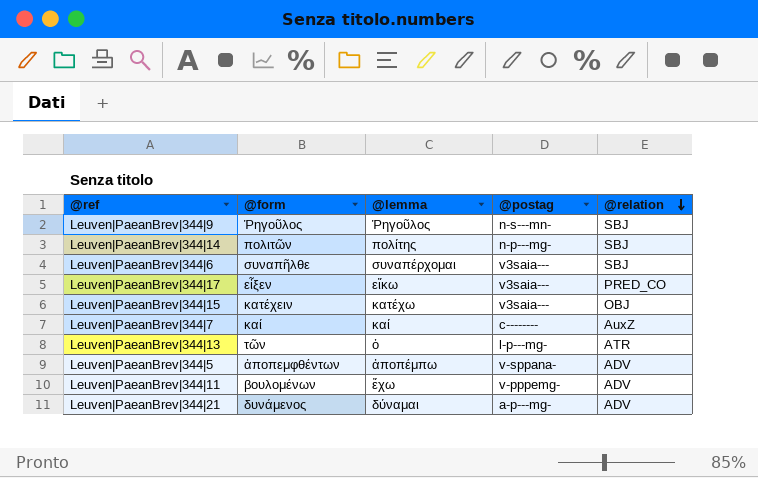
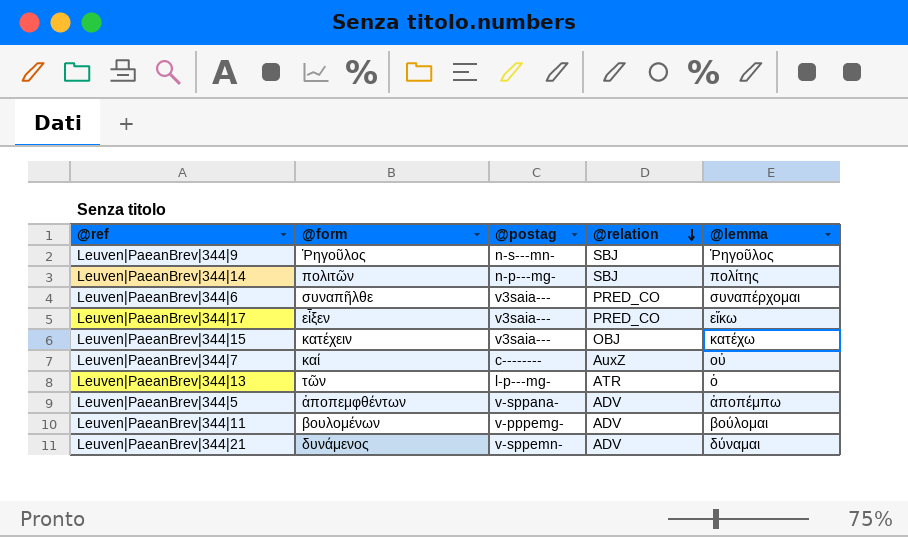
column @lemma | position: 3 -> 5
Leuven|PaeanBrev|344|6 | @relation: SBJ -> PRED_CO
Leuven|PaeanBrev|344|7 | @lemma: καί -> οὐ
Leuven|PaeanBrev|344|11 | @lemma: ἔχω -> βούλομαι
Leuven|PaeanBrev|344|21 | @postag: a-p---mg- -> v-sppemn-

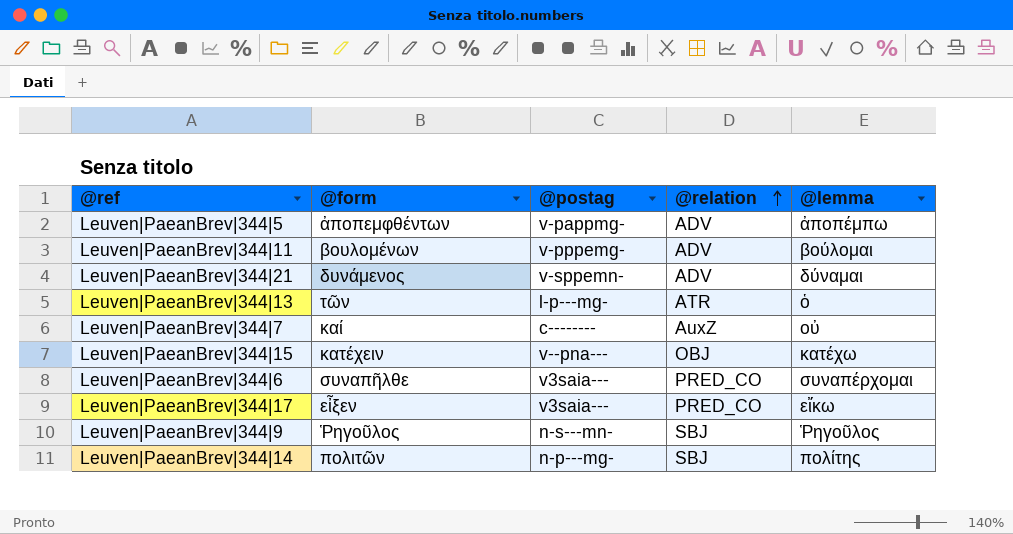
row order: @relation descending -> @relation ascending
Leuven|PaeanBrev|344|5 | @postag: v-sppana- -> v-pappmg-
Leuven|PaeanBrev|344|15 | @postag: v3saia--- -> v--pna---

